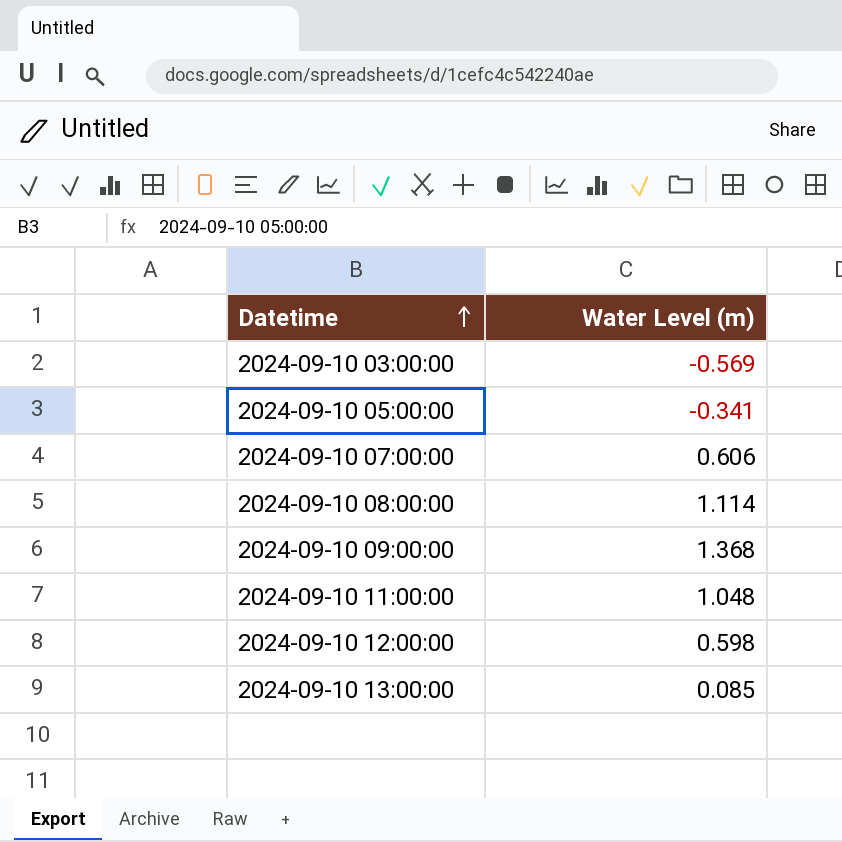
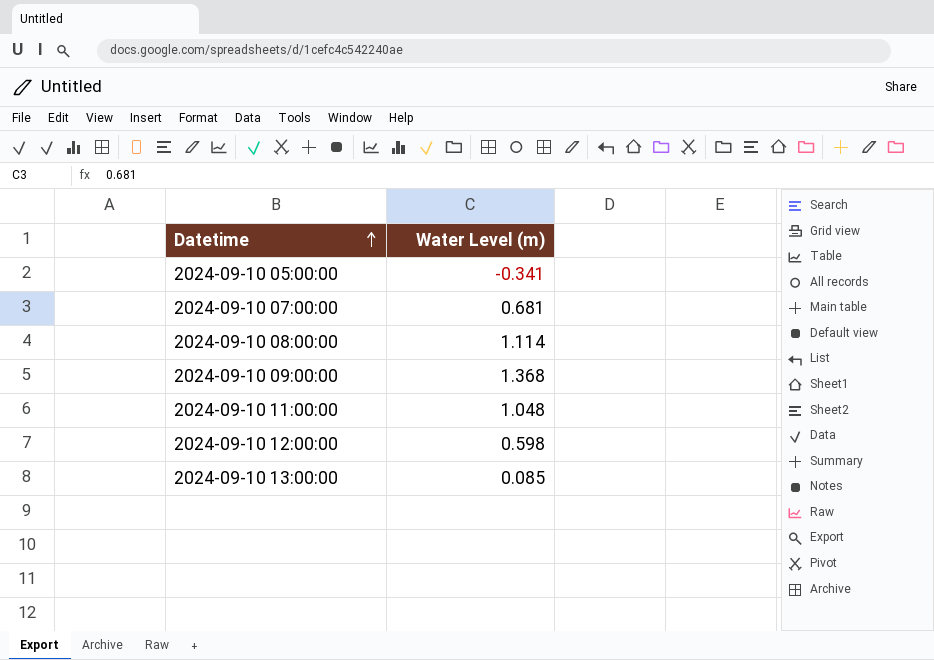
row 2024-09-10 03:00:00: -0.569 -> none
2024-09-10 07:00:00 | Water Level (m): 0.606 -> 0.681

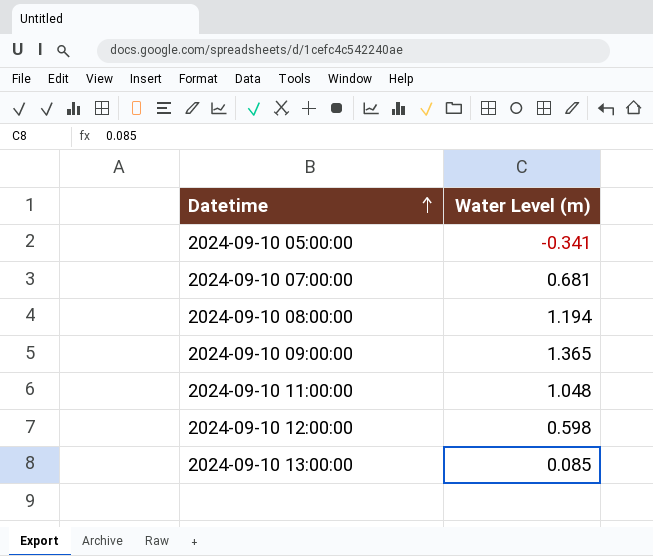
2024-09-10 08:00:00 | Water Level (m): 1.114 -> 1.194
2024-09-10 09:00:00 | Water Level (m): 1.368 -> 1.365

